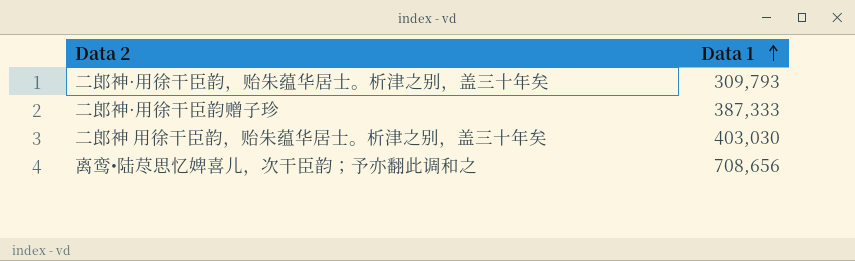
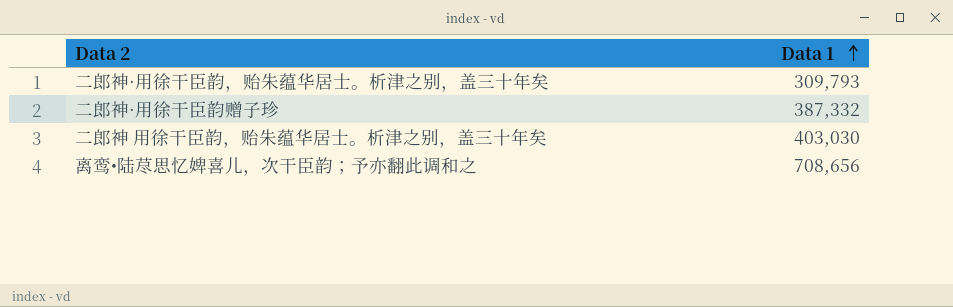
二郎神·用徐干臣韵赠子珍 | Data 1: 387,333 -> 387,332

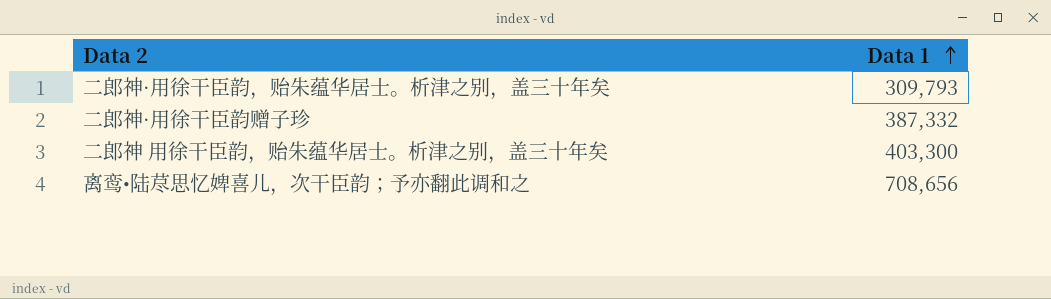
二郎神 用徐干臣韵，贻朱蕴华居士。析津之别，盖三十年矣 | Data 1: 403,030 -> 403,300

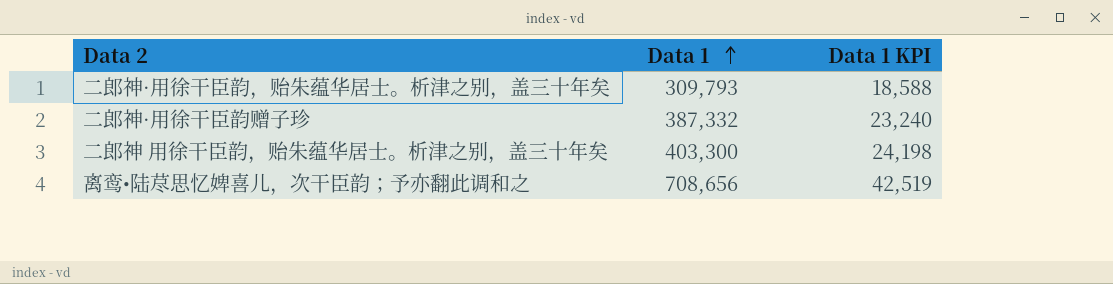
column Data 1 KPI | formula: none -> [Data 1] * 0.06

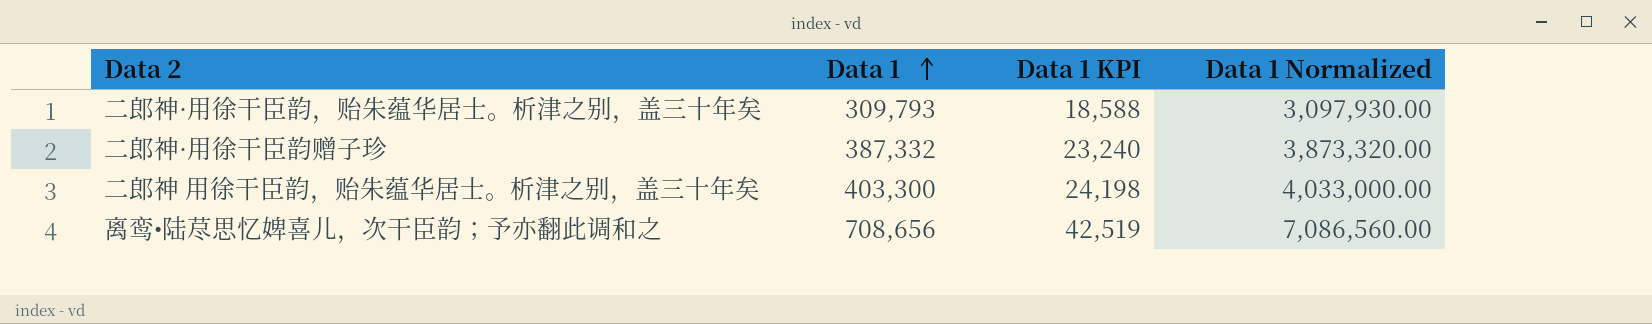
column Data 1 Normalized | formula: none -> [Data 1] * 10

